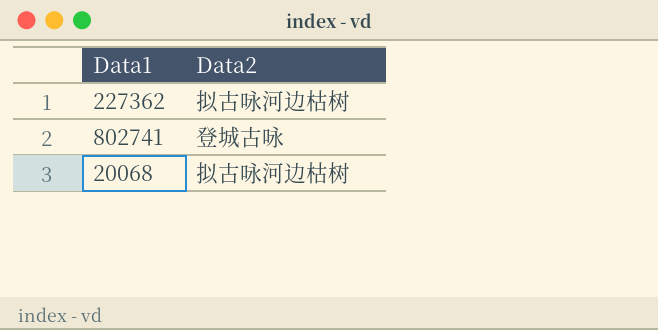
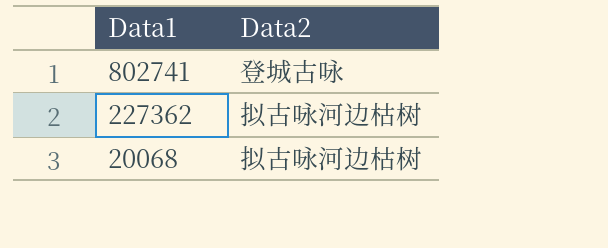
row order: none -> Data1 descending

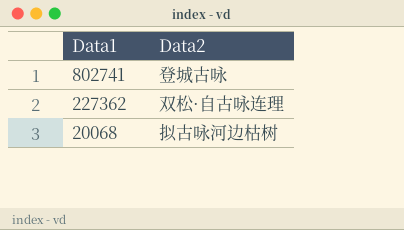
227362 | Data2: 拟古咏河边枯树 -> 双松·自古咏连理

